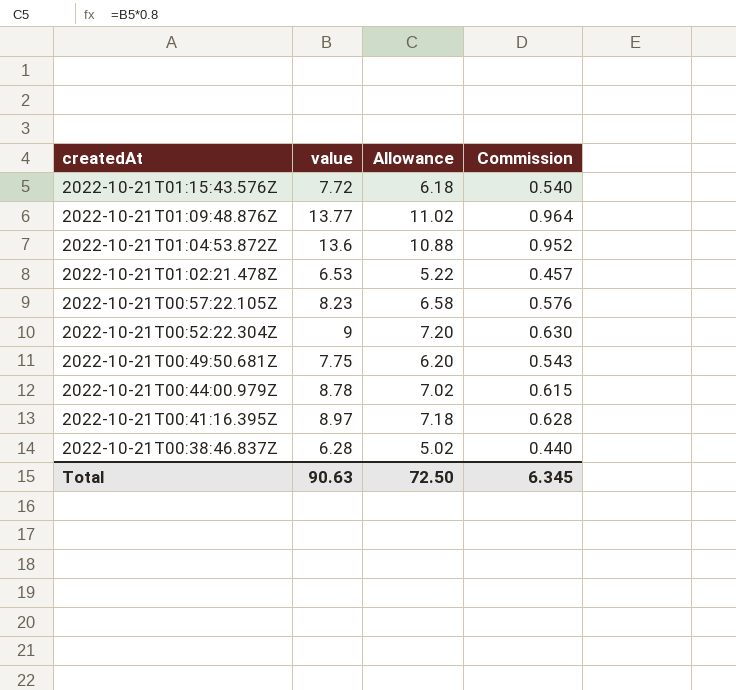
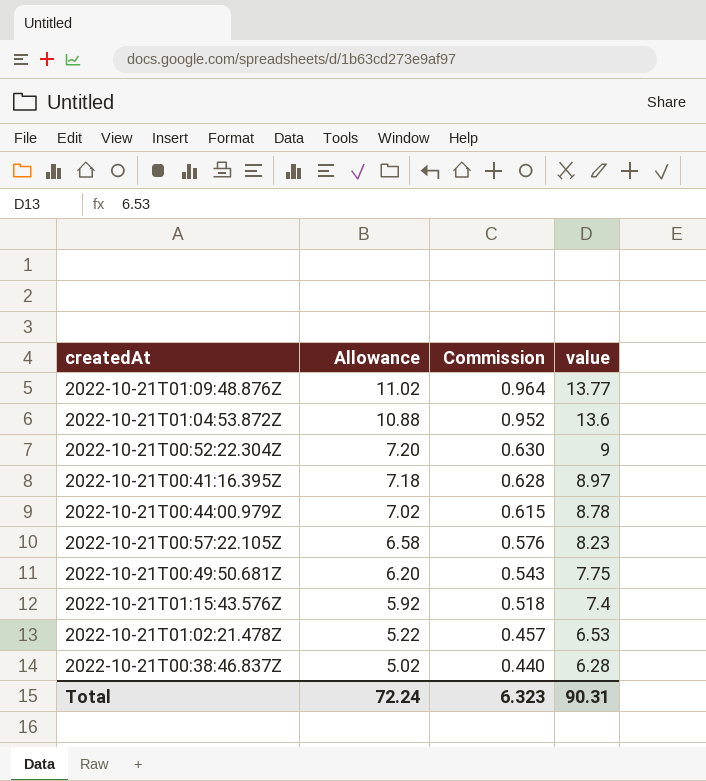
row order: createdAt descending -> Allowance descending
column value | position: 2 -> 4
2022-10-21T01:15:43.576Z | Allowance: 6.18 -> 5.92
2022-10-21T01:15:43.576Z | Commission: 0.540 -> 0.518
2022-10-21T01:15:43.576Z | value: 7.72 -> 7.4
Total | Allowance: 72.50 -> 72.24
Total | Commission: 6.345 -> 6.323
Total | value: 90.63 -> 90.31

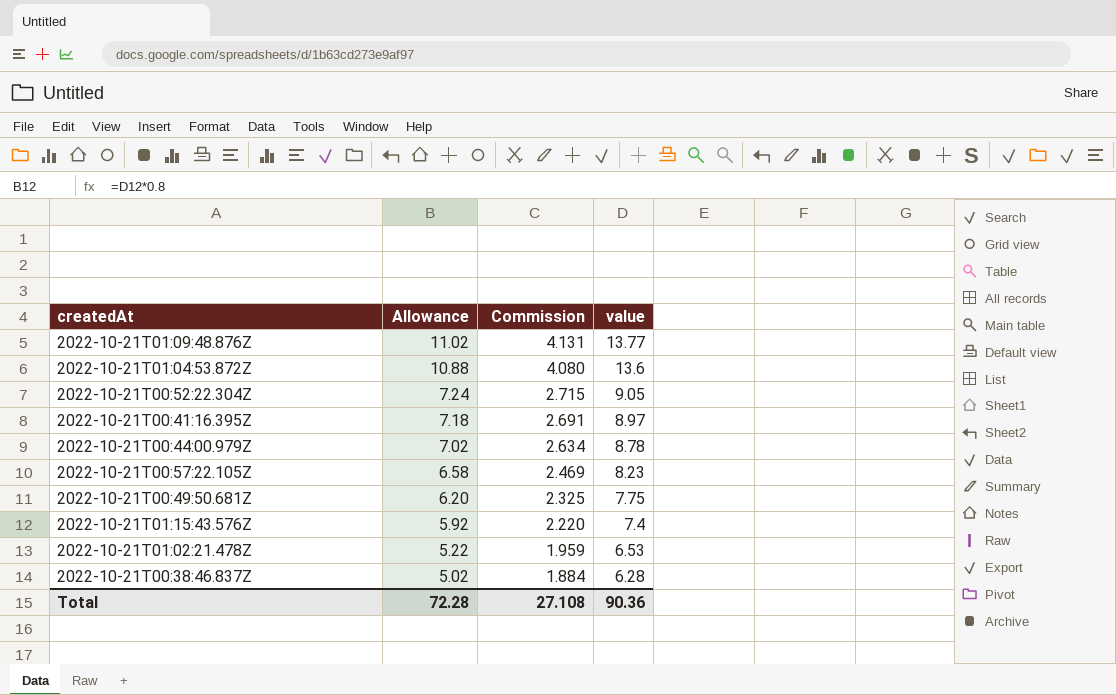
column Commission | formula: [value] * 0.07 -> [value] * 0.3
2022-10-21T00:52:22.304Z | Allowance: 7.20 -> 7.24
2022-10-21T00:52:22.304Z | value: 9 -> 9.05
Total | Allowance: 72.24 -> 72.28
Total | Commission: 6.323 -> 27.108
Total | value: 90.31 -> 90.36

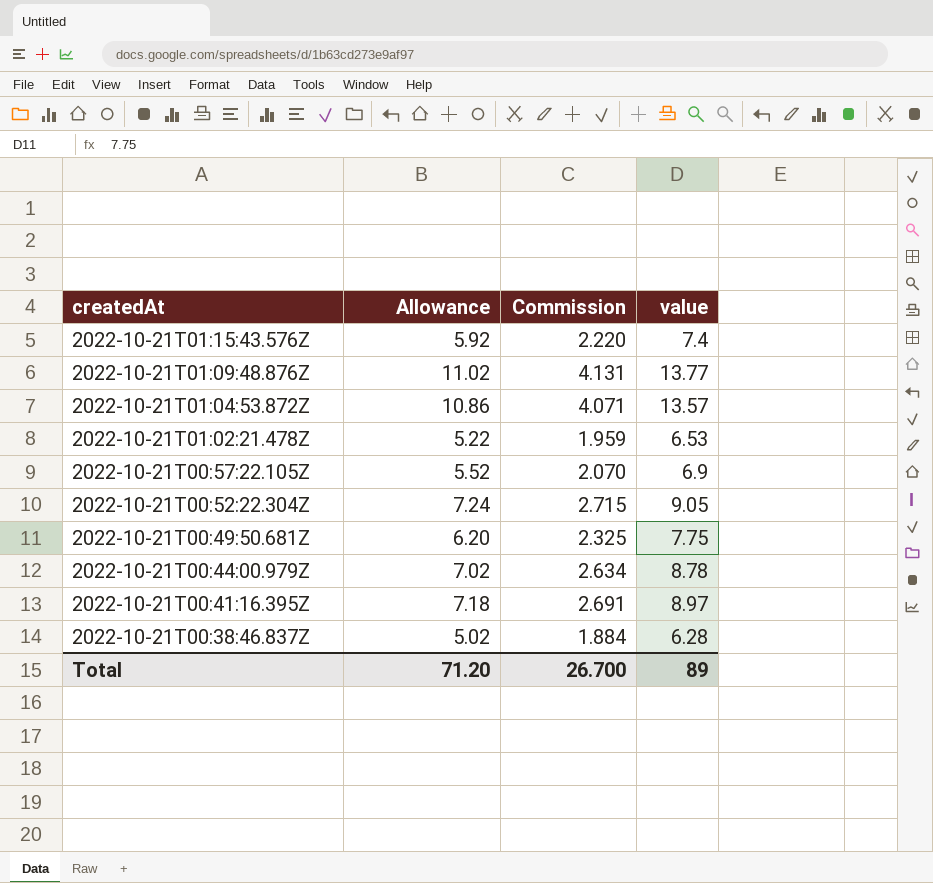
row order: Allowance descending -> createdAt descending
2022-10-21T01:04:53.872Z | Allowance: 10.88 -> 10.86
2022-10-21T01:04:53.872Z | Commission: 4.080 -> 4.071
2022-10-21T01:04:53.872Z | value: 13.6 -> 13.57
2022-10-21T00:57:22.105Z | Allowance: 6.58 -> 5.52
2022-10-21T00:57:22.105Z | Commission: 2.469 -> 2.070
2022-10-21T00:57:22.105Z | value: 8.23 -> 6.9
Total | Allowance: 72.28 -> 71.20
Total | Commission: 27.108 -> 26.700
Total | value: 90.36 -> 89

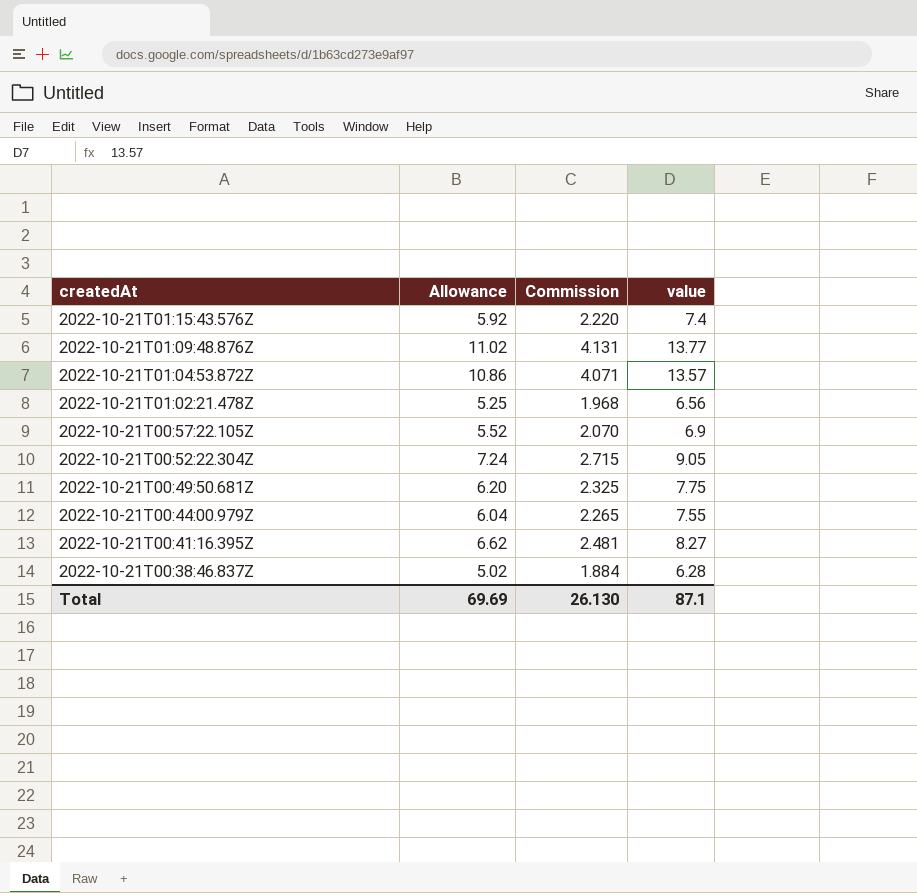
2022-10-21T01:02:21.478Z | Allowance: 5.22 -> 5.25
2022-10-21T01:02:21.478Z | Commission: 1.959 -> 1.968
2022-10-21T01:02:21.478Z | value: 6.53 -> 6.56
2022-10-21T00:44:00.979Z | Allowance: 7.02 -> 6.04
2022-10-21T00:44:00.979Z | Commission: 2.634 -> 2.265
2022-10-21T00:44:00.979Z | value: 8.78 -> 7.55
2022-10-21T00:41:16.395Z | Allowance: 7.18 -> 6.62
2022-10-21T00:41:16.395Z | Commission: 2.691 -> 2.481
2022-10-21T00:41:16.395Z | value: 8.97 -> 8.27
Total | Allowance: 71.20 -> 69.69
Total | Commission: 26.700 -> 26.130
Total | value: 89 -> 87.1

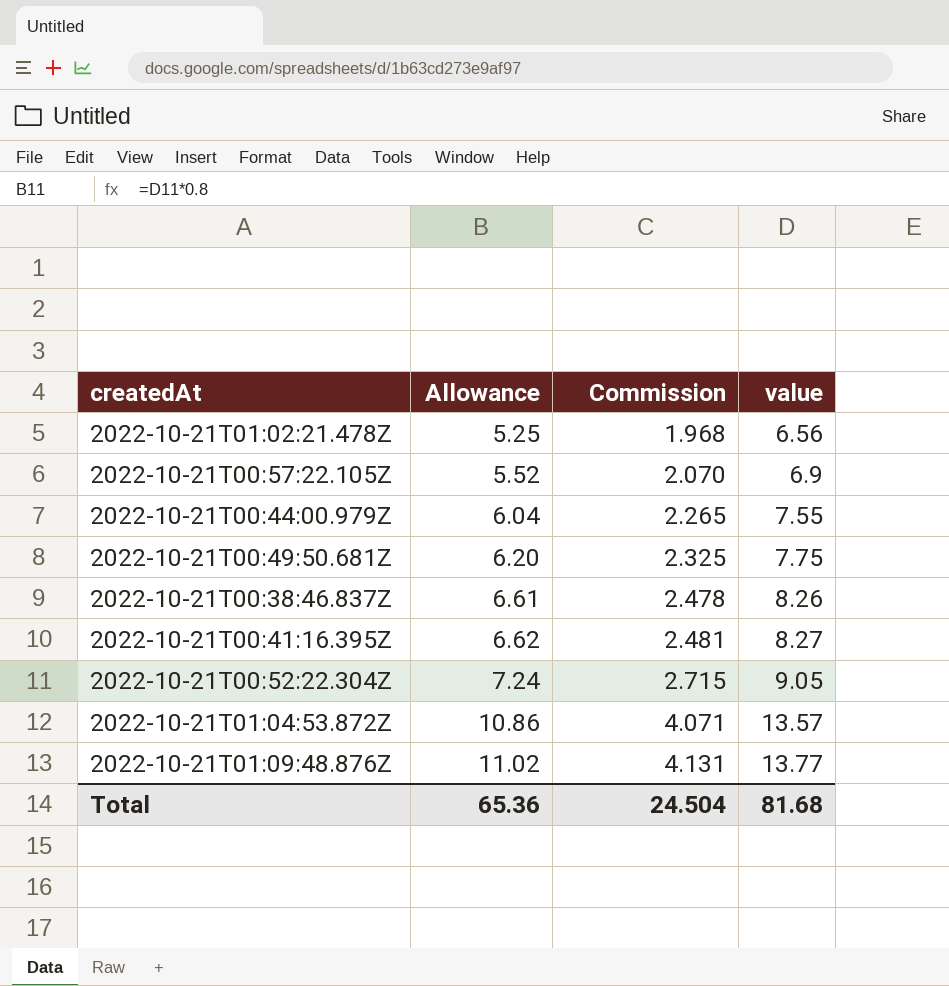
row order: createdAt descending -> Allowance ascending
row 2022-10-21T01:15:43.576Z: 5.92 | 2.220 | 7.4 -> none
2022-10-21T00:38:46.837Z | Allowance: 5.02 -> 6.61
2022-10-21T00:38:46.837Z | Commission: 1.884 -> 2.478
2022-10-21T00:38:46.837Z | value: 6.28 -> 8.26
Total | Allowance: 69.69 -> 65.36
Total | Commission: 26.130 -> 24.504
Total | value: 87.1 -> 81.68

